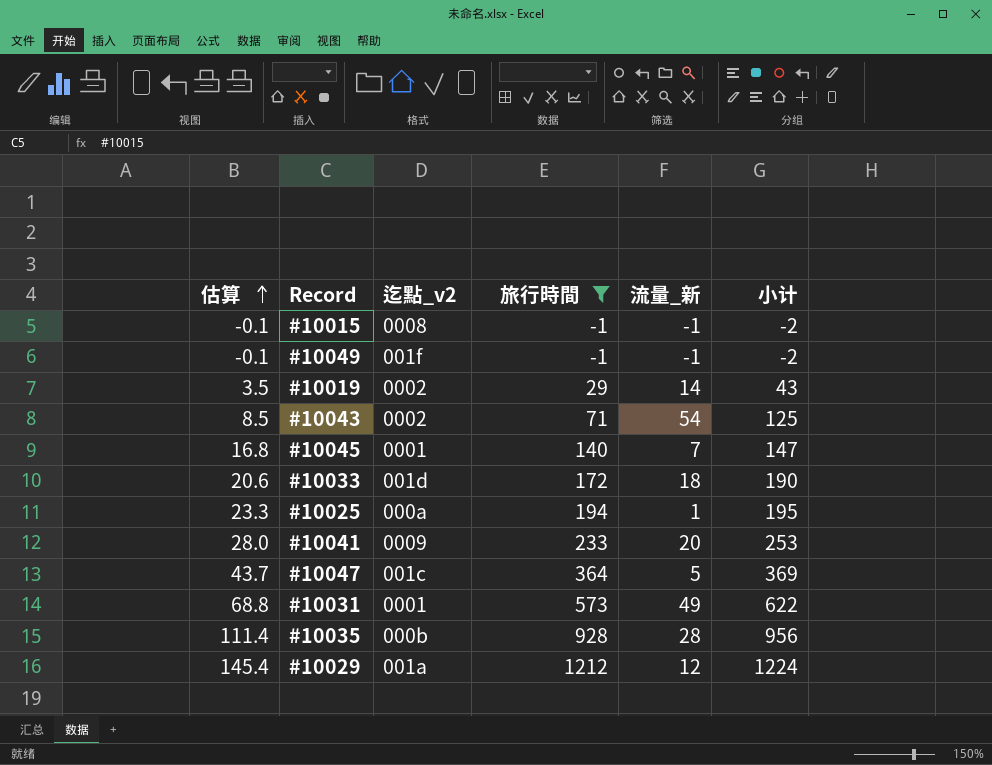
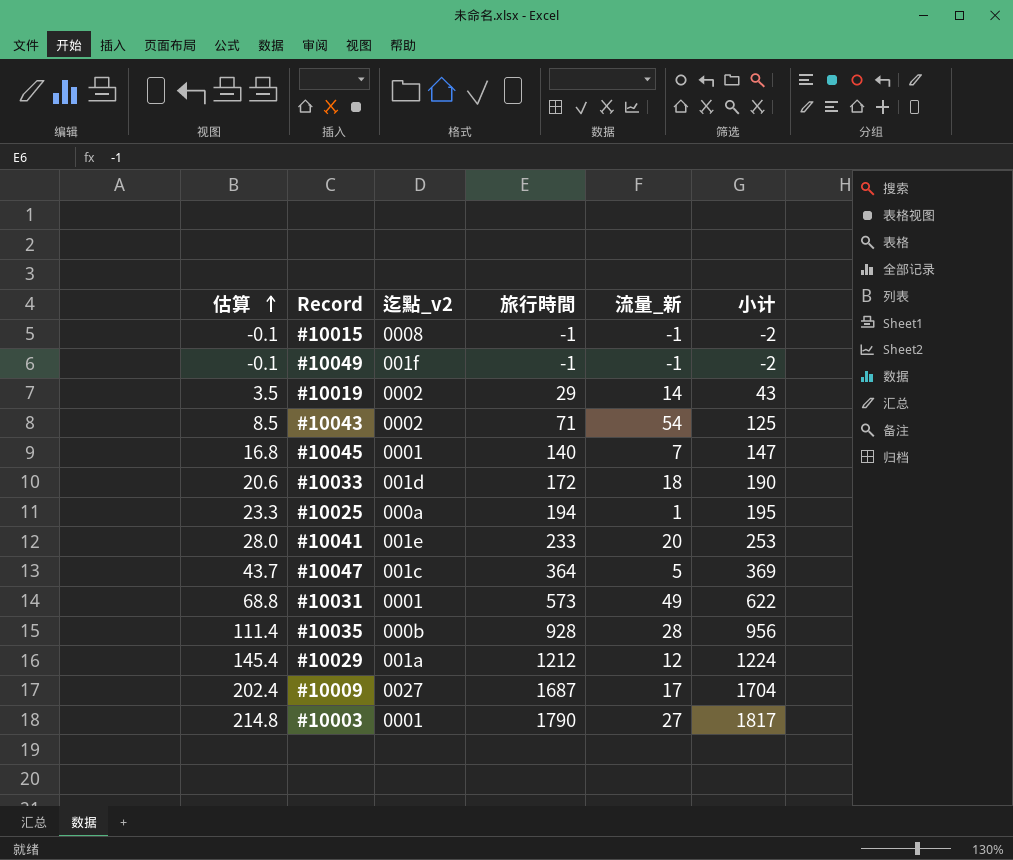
filter: 旅行時間 <= 1212 -> none
#10041 | 迄點_v2: 0009 -> 001e

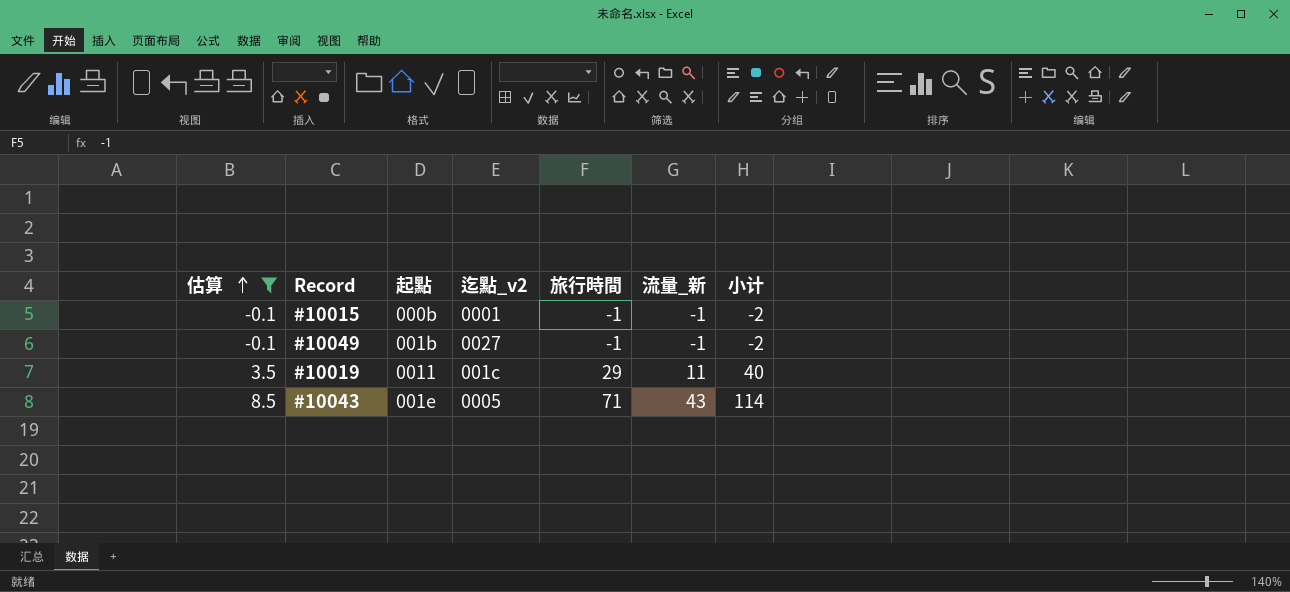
filter: none -> 估算 <= 8.5
column 起點 | position: none -> 3
#10015 | 迄點_v2: 0008 -> 0001
#10049 | 迄點_v2: 001f -> 0027
#10019 | 迄點_v2: 0002 -> 001c
#10019 | 流量_新: 14 -> 11
#10019 | 小计: 43 -> 40
#10043 | 迄點_v2: 0002 -> 0005
#10043 | 流量_新: 54 -> 43
#10043 | 小计: 125 -> 114

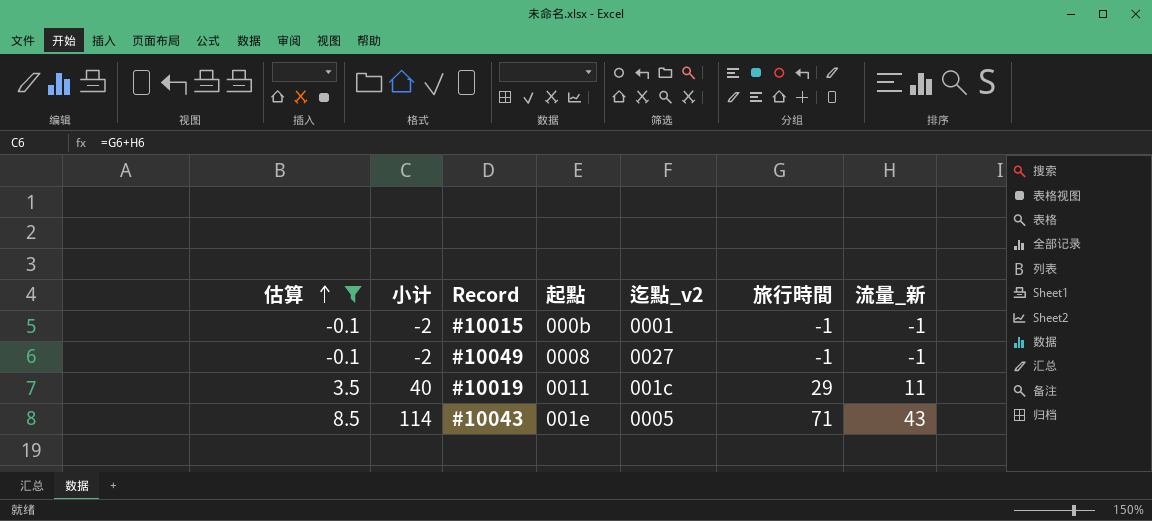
column 小计 | position: 7 -> 2
#10049 | 起點: 001b -> 0008

